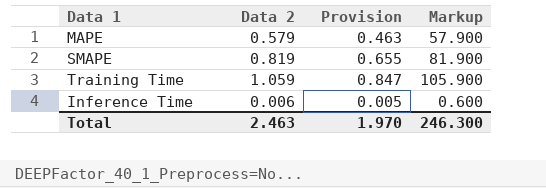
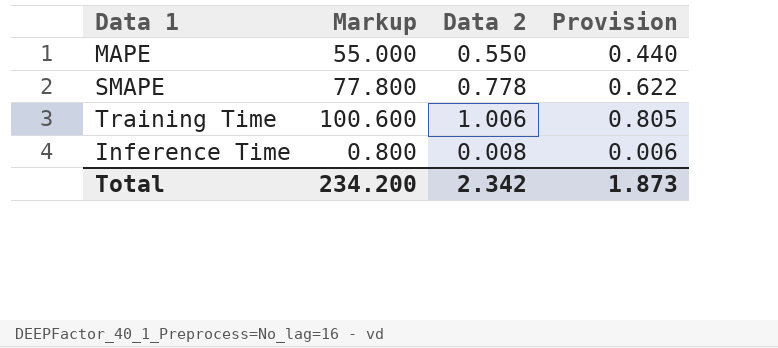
column Markup | position: 4 -> 2
MAPE | Markup: 57.900 -> 55.000
MAPE | Data 2: 0.579 -> 0.550
MAPE | Provision: 0.463 -> 0.440
SMAPE | Markup: 81.900 -> 77.800
SMAPE | Data 2: 0.819 -> 0.778
SMAPE | Provision: 0.655 -> 0.622
Training Time | Markup: 105.900 -> 100.600
Training Time | Data 2: 1.059 -> 1.006
Training Time | Provision: 0.847 -> 0.805
Inference Time | Markup: 0.600 -> 0.800
Inference Time | Data 2: 0.006 -> 0.008
Inference Time | Provision: 0.005 -> 0.006
Total | Markup: 246.300 -> 234.200
Total | Data 2: 2.463 -> 2.342
Total | Provision: 1.970 -> 1.873

